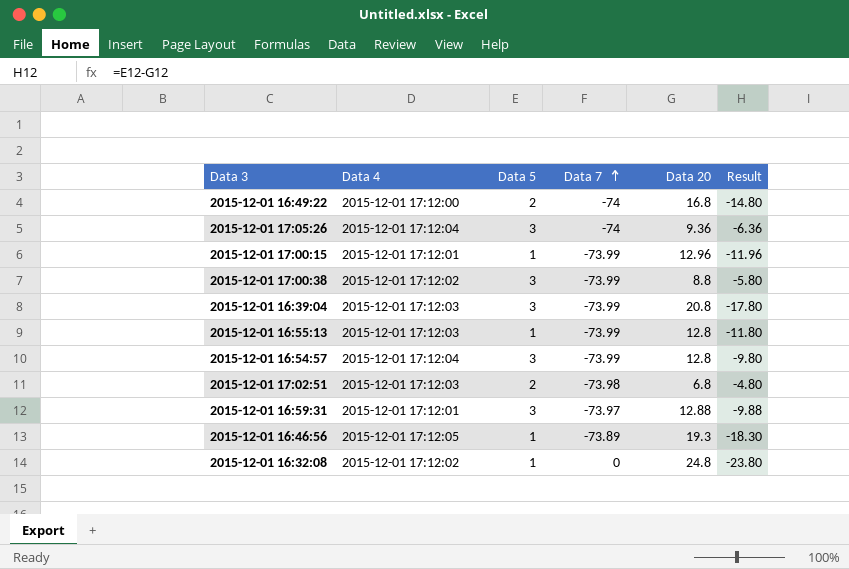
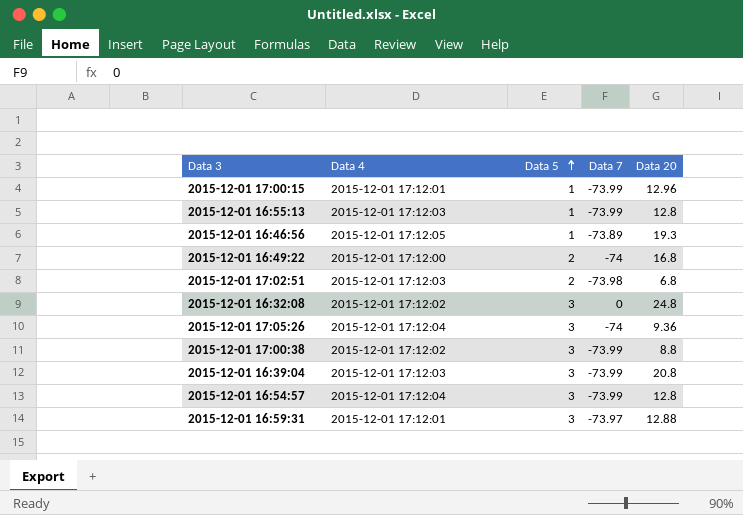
row order: Data 7 ascending -> Data 5 ascending
column Result | formula: [Data 5] - [Data 20] -> none
2015-12-01 16:32:08 | Data 5: 1 -> 3

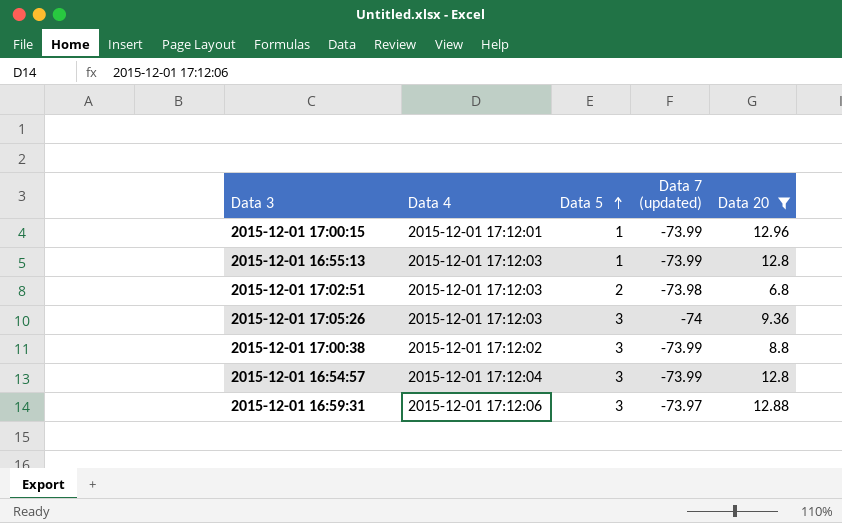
filter: none -> Data 20 <= 12.96
column name: Data 7 -> Data 7 (updated)
2015-12-01 17:05:26 | Data 4: 2015-12-01 17:12:04 -> 2015-12-01 17:12:03
2015-12-01 16:59:31 | Data 4: 2015-12-01 17:12:01 -> 2015-12-01 17:12:06

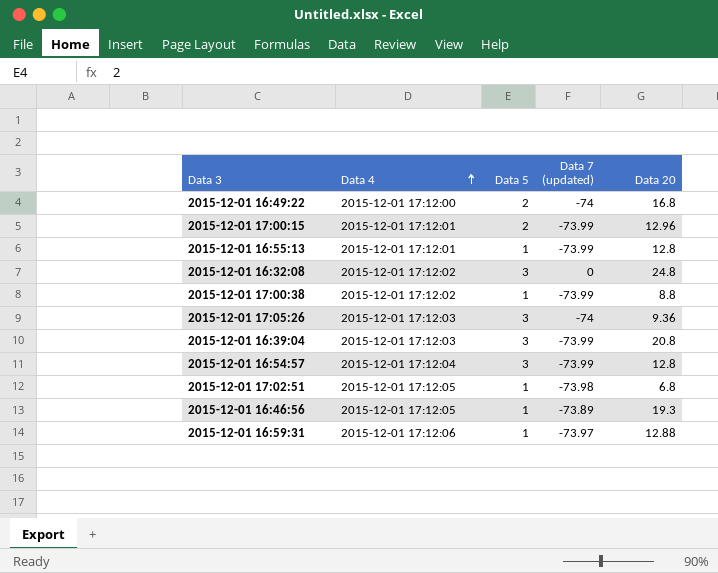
filter: Data 20 <= 12.96 -> none
row order: Data 5 ascending -> Data 4 ascending
2015-12-01 17:00:15 | Data 5: 1 -> 2
2015-12-01 16:55:13 | Data 4: 2015-12-01 17:12:03 -> 2015-12-01 17:12:01
2015-12-01 17:00:38 | Data 5: 3 -> 1
2015-12-01 17:02:51 | Data 4: 2015-12-01 17:12:03 -> 2015-12-01 17:12:05
2015-12-01 17:02:51 | Data 5: 2 -> 1
2015-12-01 16:59:31 | Data 5: 3 -> 1

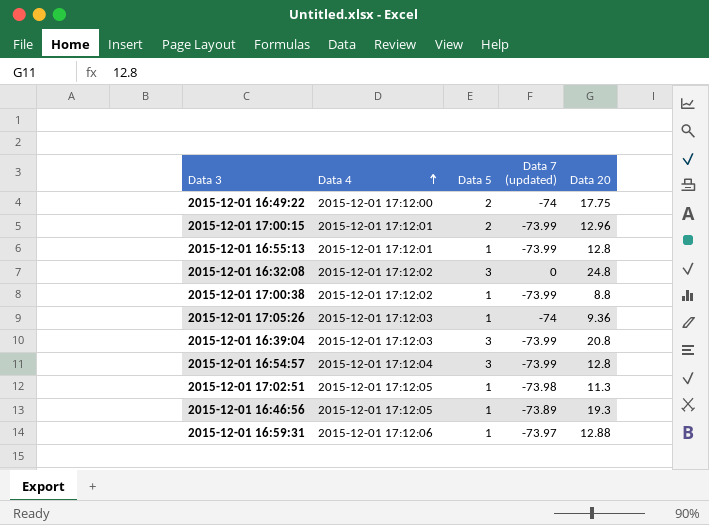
2015-12-01 16:49:22 | Data 20: 16.8 -> 17.75
2015-12-01 17:05:26 | Data 5: 3 -> 1
2015-12-01 17:02:51 | Data 20: 6.8 -> 11.3

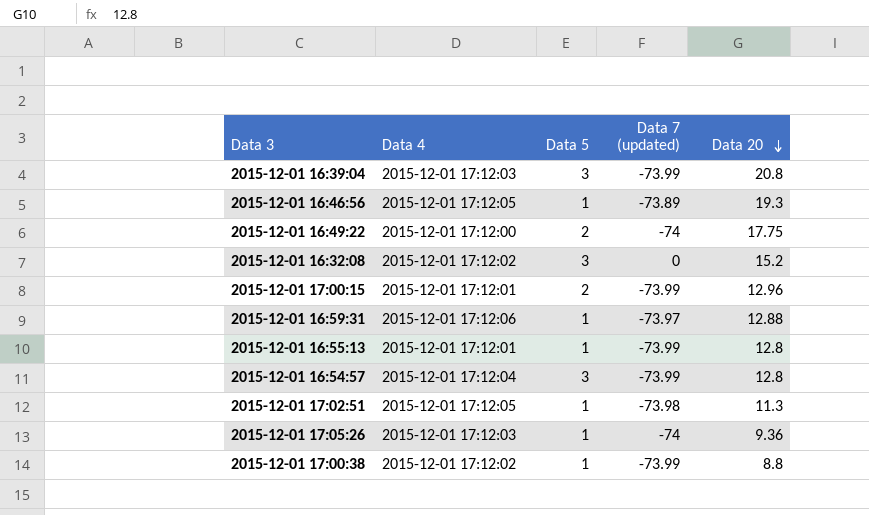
row order: Data 4 ascending -> Data 20 descending
2015-12-01 16:32:08 | Data 20: 24.8 -> 15.2

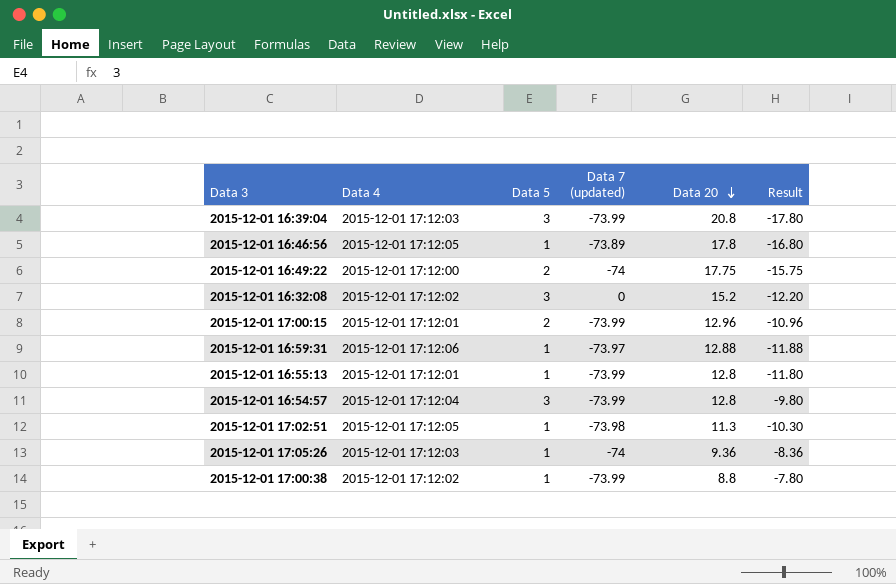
column Result | formula: none -> [Data 5] - [Data 20]
2015-12-01 16:46:56 | Data 20: 19.3 -> 17.8

